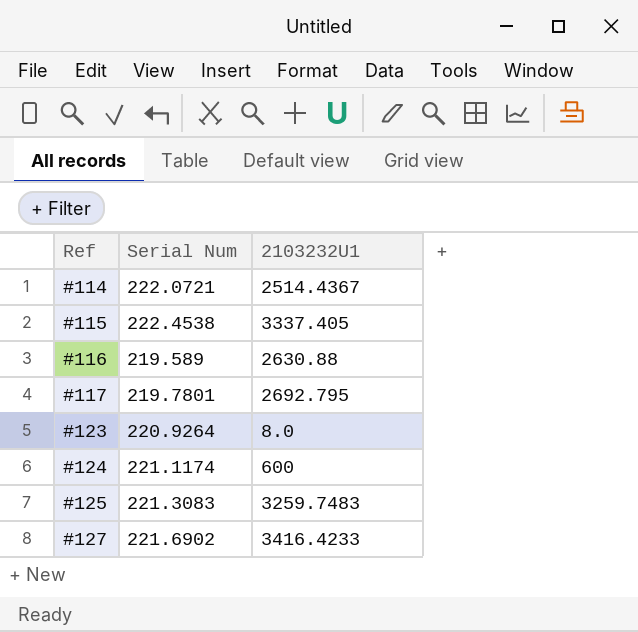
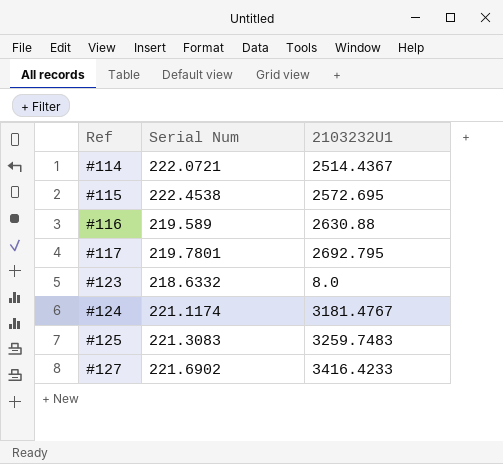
#115 | 2103232U1: 3337.405 -> 2572.695
#123 | Serial Num: 220.9264 -> 218.6332
#124 | 2103232U1: 600 -> 3181.4767

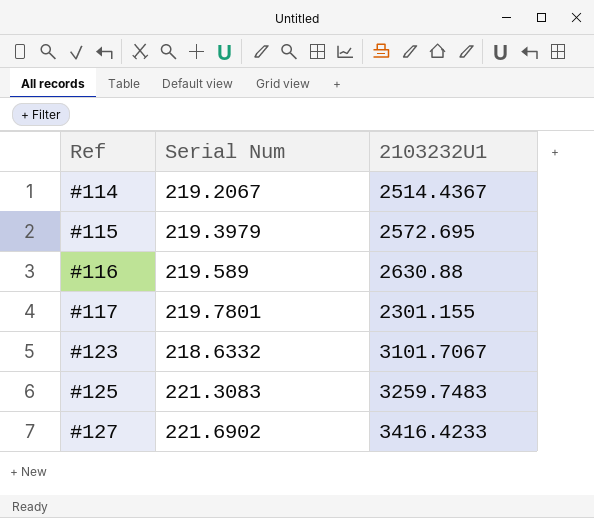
row #124: 221.1174 | 3181.4767 -> none
#114 | Serial Num: 222.0721 -> 219.2067
#115 | Serial Num: 222.4538 -> 219.3979
#117 | 2103232U1: 2692.795 -> 2301.155
#123 | 2103232U1: 8.0 -> 3101.7067

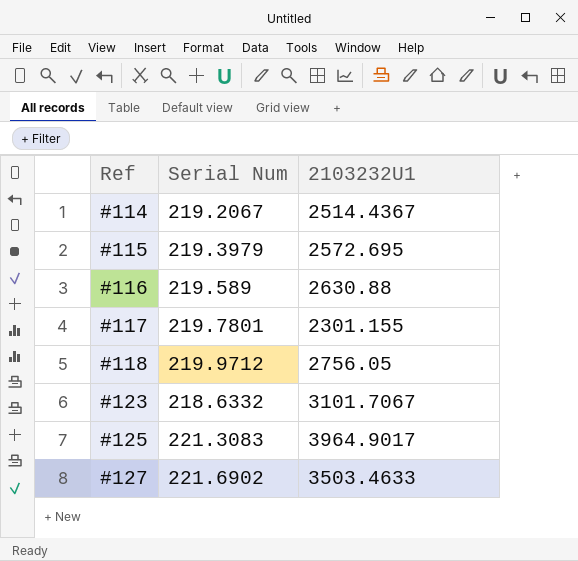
row #118: none -> 219.9712 | 2756.05
#125 | 2103232U1: 3259.7483 -> 3964.9017
#127 | 2103232U1: 3416.4233 -> 3503.4633

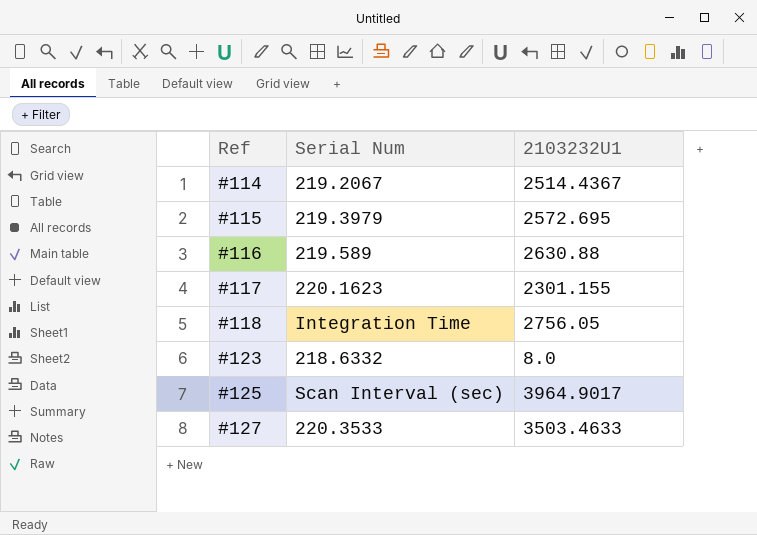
#117 | Serial Num: 219.7801 -> 220.1623
#118 | Serial Num: 219.9712 -> Integration Time
#123 | 2103232U1: 3101.7067 -> 8.0
#125 | Serial Num: 221.3083 -> Scan Interval (sec)
#127 | Serial Num: 221.6902 -> 220.3533

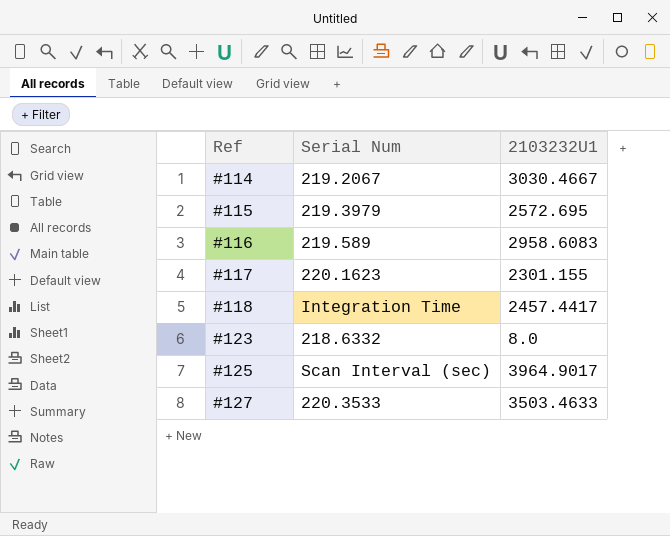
#114 | 2103232U1: 2514.4367 -> 3030.4667
#116 | 2103232U1: 2630.88 -> 2958.6083
#118 | 2103232U1: 2756.05 -> 2457.4417

